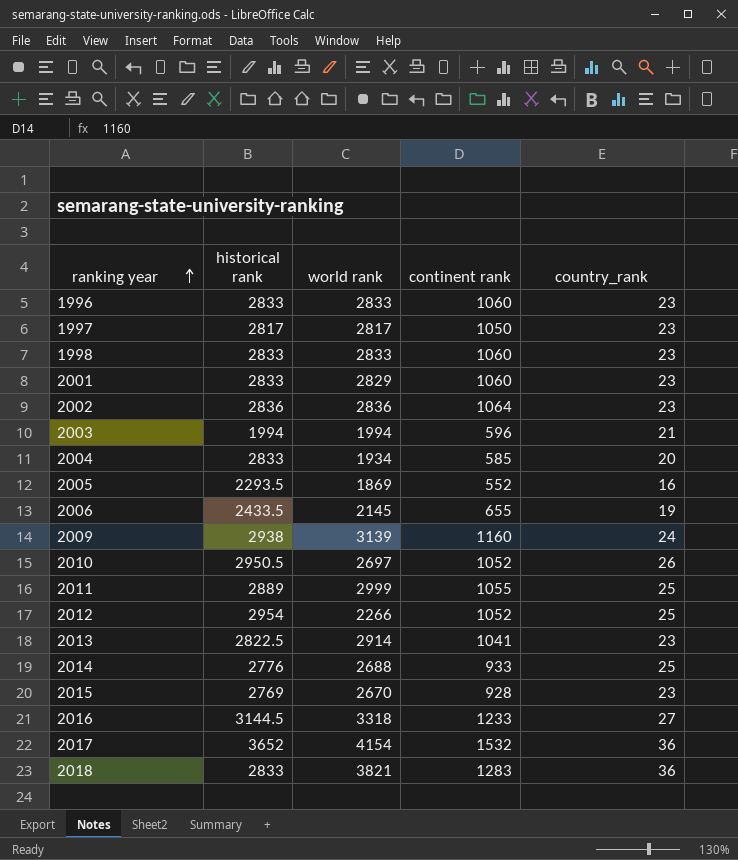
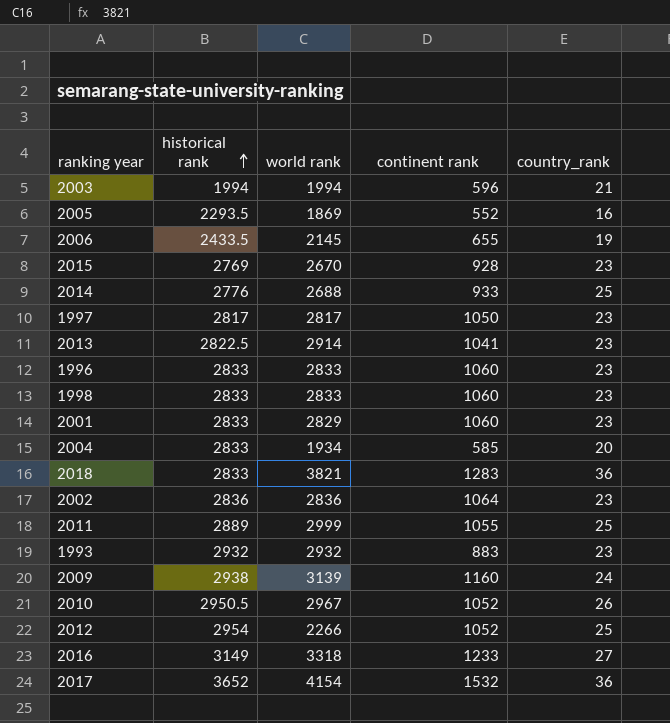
row order: ranking year ascending -> historical rank ascending
row 1993: none -> 2932 | 2932 | 883 | 23
2010 | world rank: 2697 -> 2967
2016 | historical rank: 3144.5 -> 3149

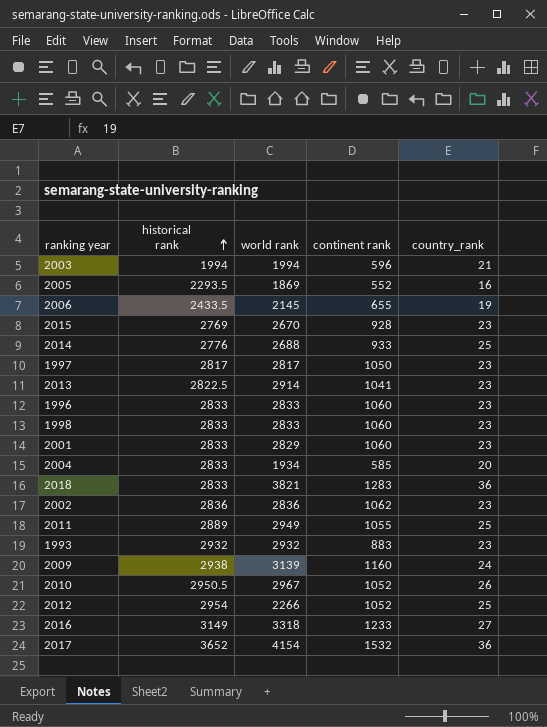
2002 | continent rank: 1064 -> 1062
2011 | world rank: 2999 -> 2949

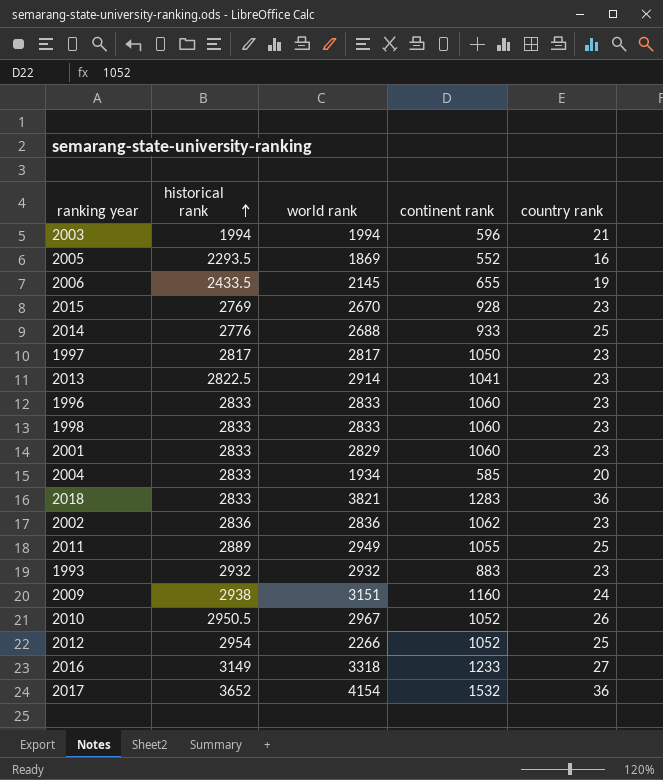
column name: country_rank -> country rank
2009 | world rank: 3139 -> 3151

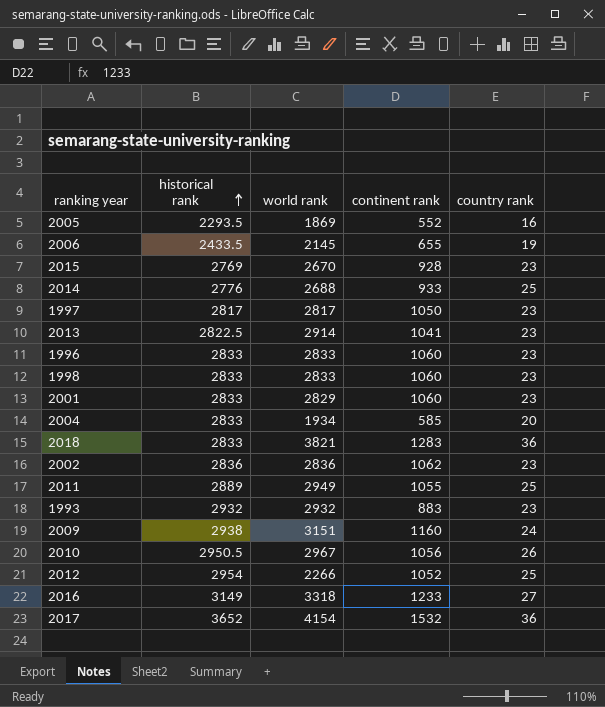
row 2003: 1994 | 1994 | 596 | 21 -> none
2010 | continent rank: 1052 -> 1056

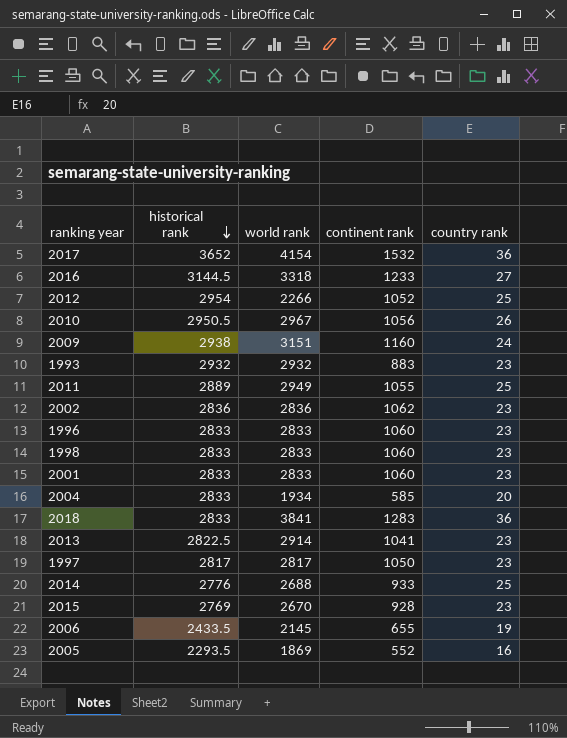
row order: historical rank ascending -> historical rank descending
2016 | historical rank: 3149 -> 3144.5
2001 | world rank: 2829 -> 2833
2018 | world rank: 3821 -> 3841

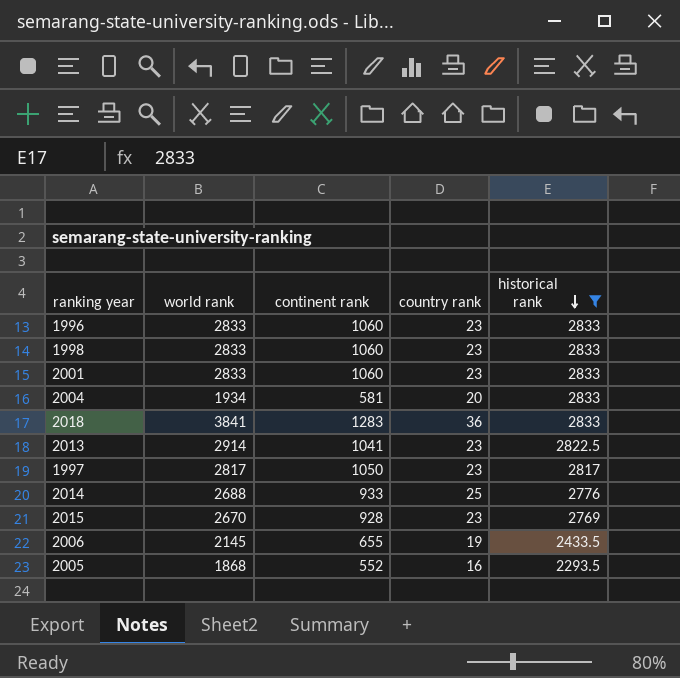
filter: none -> historical rank <= 2833
column historical rank | position: 2 -> 5
2004 | continent rank: 585 -> 581
2005 | world rank: 1869 -> 1868

